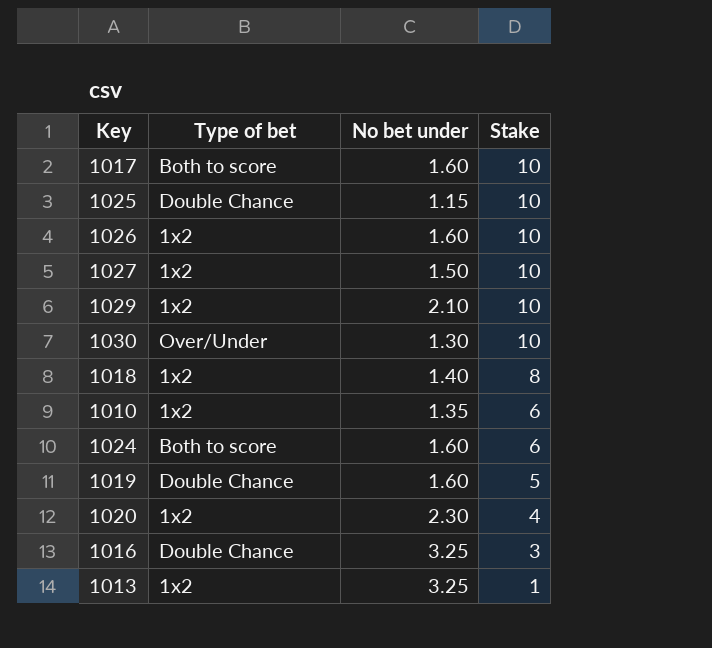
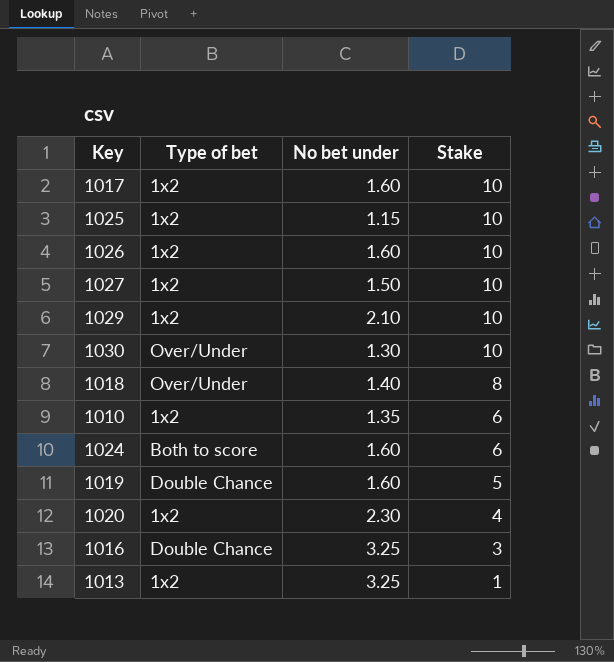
1017 | Type of bet: Both to score -> 1x2
1025 | Type of bet: Double Chance -> 1x2
1018 | Type of bet: 1x2 -> Over/Under

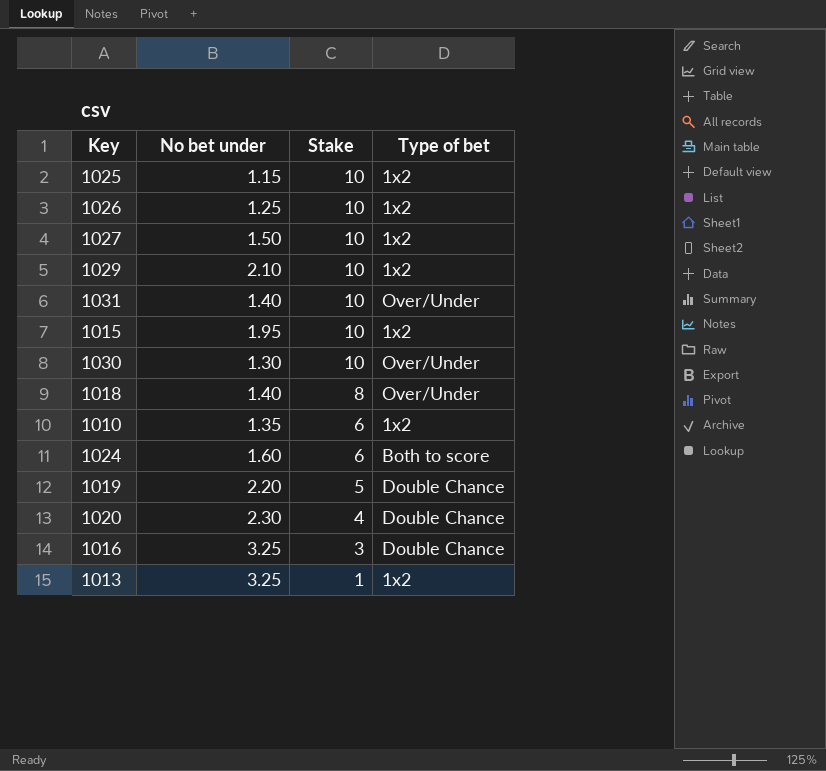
column Type of bet | position: 2 -> 4
row 1017: 1x2 | 1.60 | 10 -> none
1026 | No bet under: 1.60 -> 1.25
row 1031: none -> 1.40 | 10 | Over/Under
row 1015: none -> 1.95 | 10 | 1x2
1019 | No bet under: 1.60 -> 2.20
1020 | Type of bet: 1x2 -> Double Chance

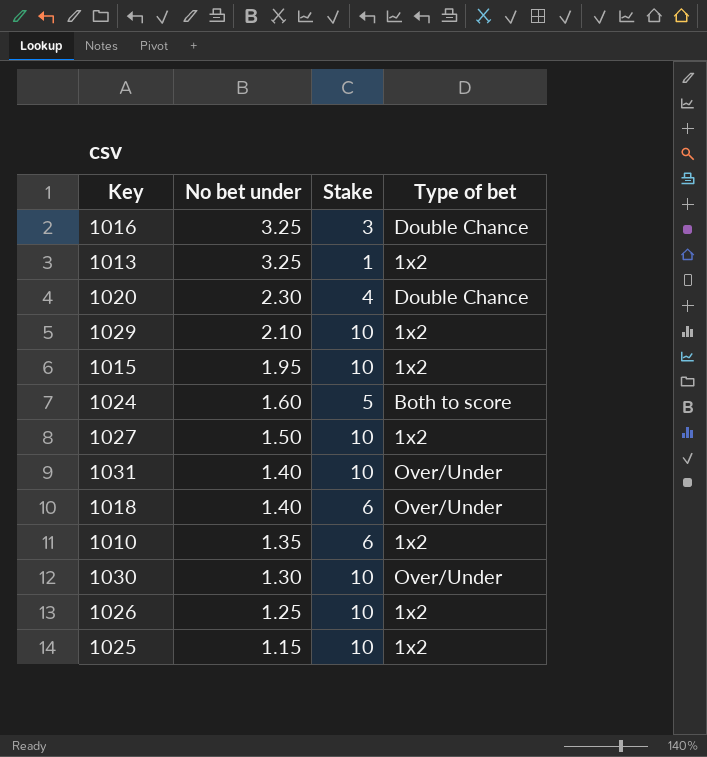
row order: Stake descending -> No bet under descending
row 1019: 2.20 | 5 | Double Chance -> none
1024 | Stake: 6 -> 5
1018 | Stake: 8 -> 6

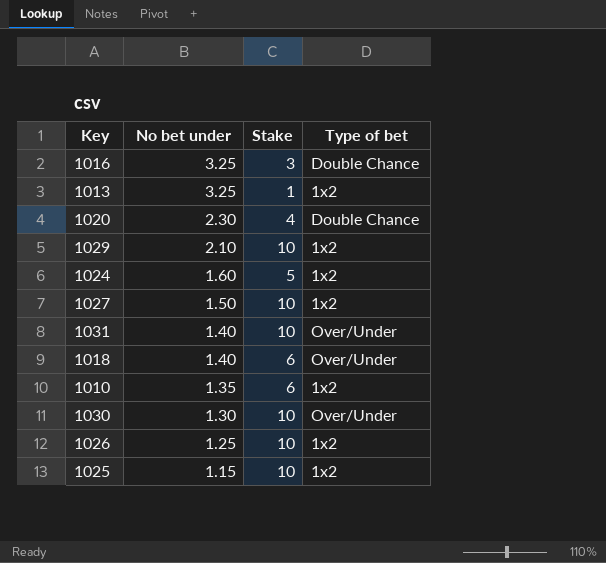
row 1015: 1.95 | 10 | 1x2 -> none
1024 | Type of bet: Both to score -> 1x2

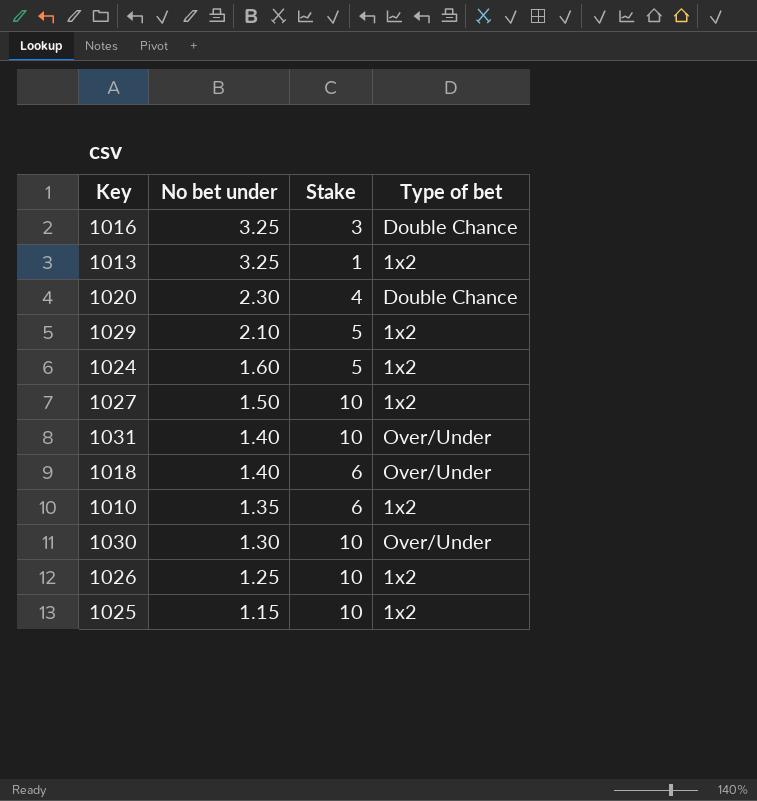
1029 | Stake: 10 -> 5

